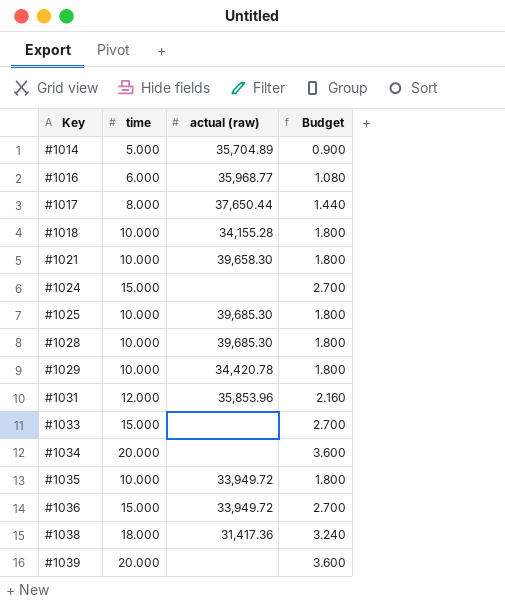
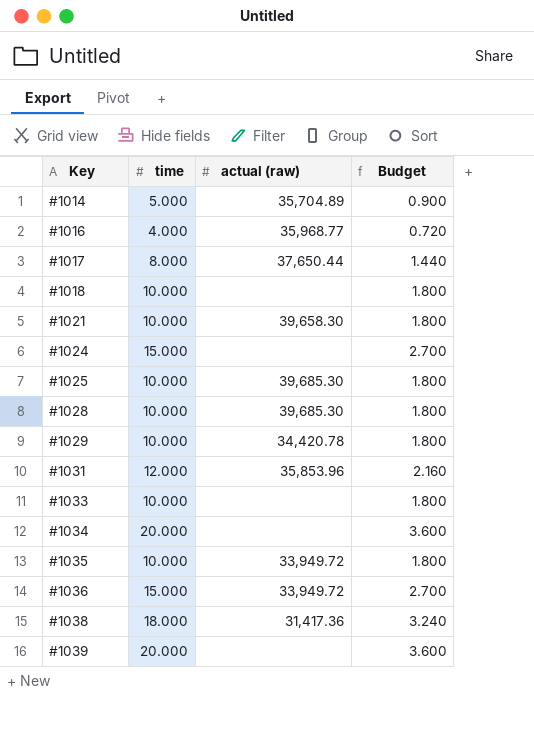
#1016 | time: 6.000 -> 4.000
#1016 | Budget: 1.080 -> 0.720
#1018 | actual (raw): 34,155.28 -> none
#1033 | time: 15.000 -> 10.000
#1033 | Budget: 2.700 -> 1.800

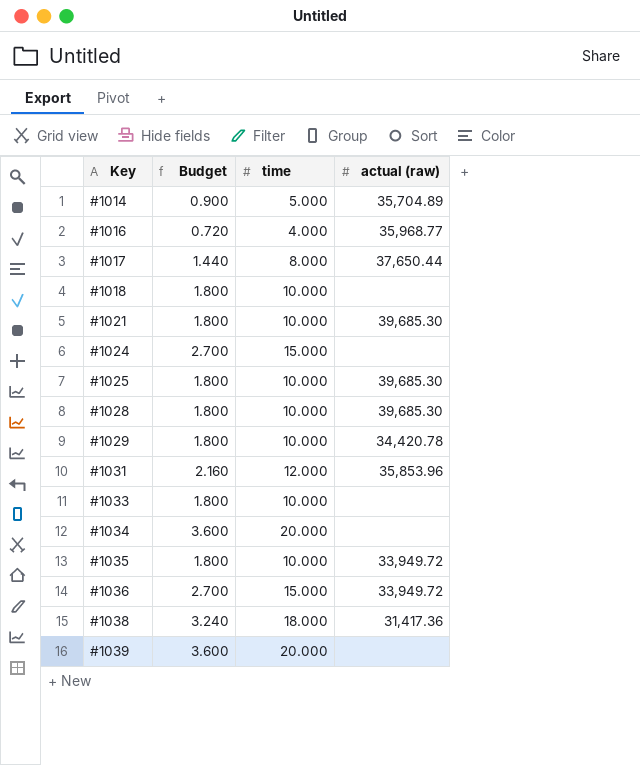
column Budget | position: 4 -> 2
#1021 | actual (raw): 39,658.30 -> 39,685.30

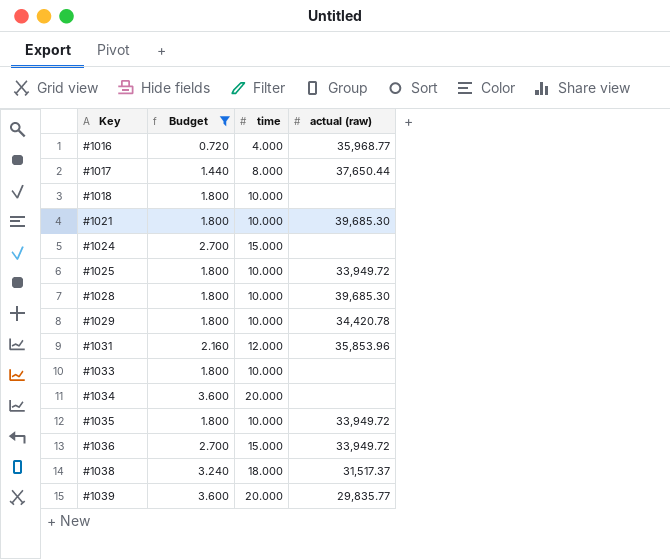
filter: none -> Budget != 0.900
#1025 | actual (raw): 39,685.30 -> 33,949.72
#1038 | actual (raw): 31,417.36 -> 31,517.37
#1039 | actual (raw): none -> 29,835.77

